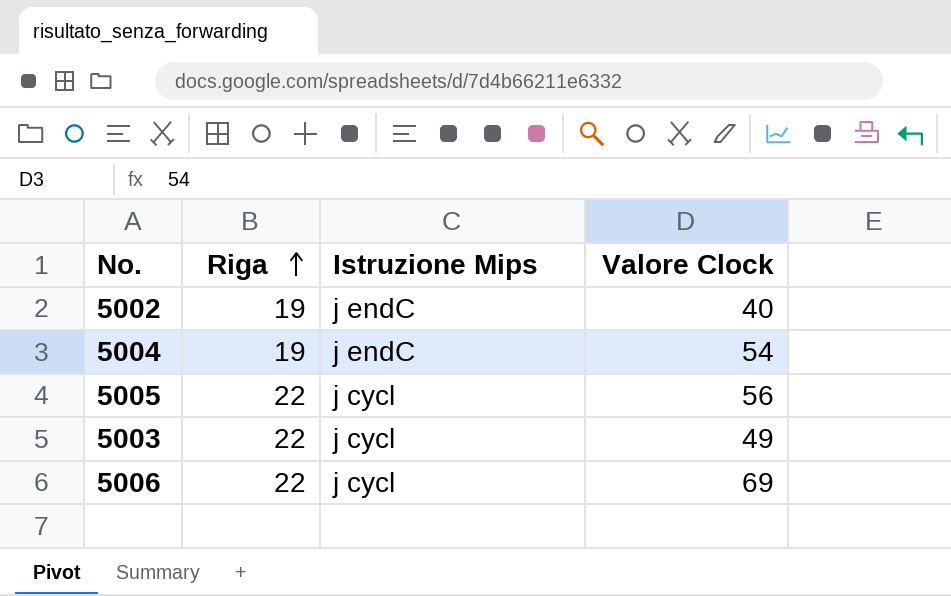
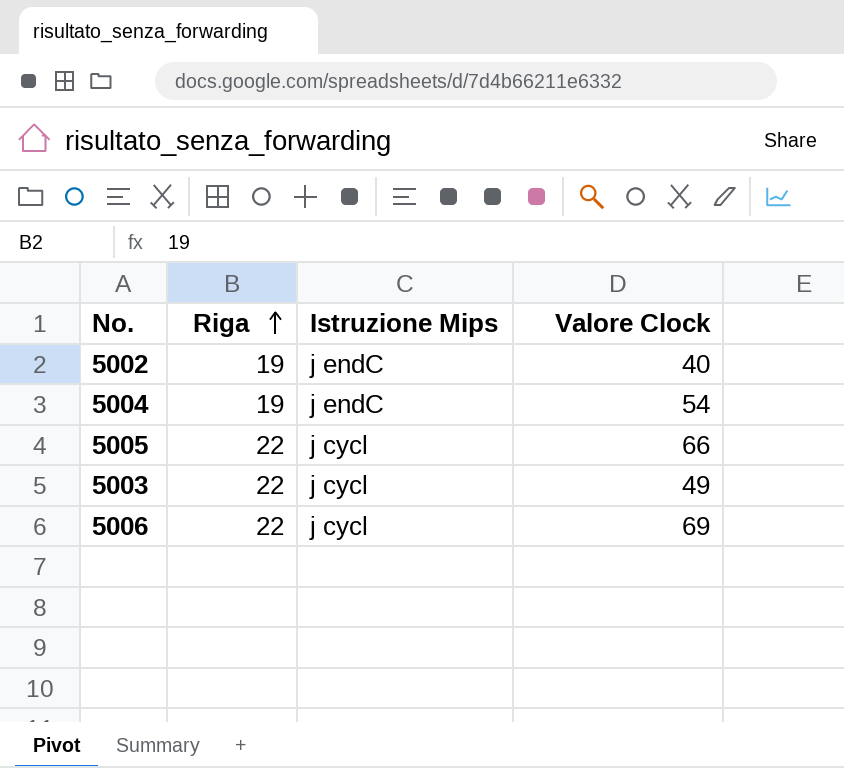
5005 | Valore Clock: 56 -> 66

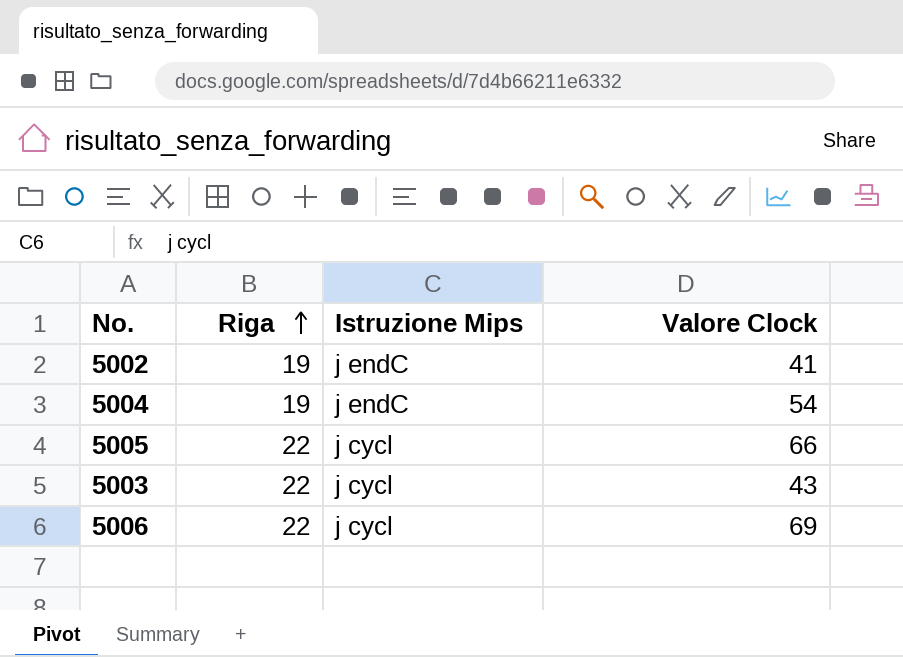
5002 | Valore Clock: 40 -> 41
5003 | Valore Clock: 49 -> 43

